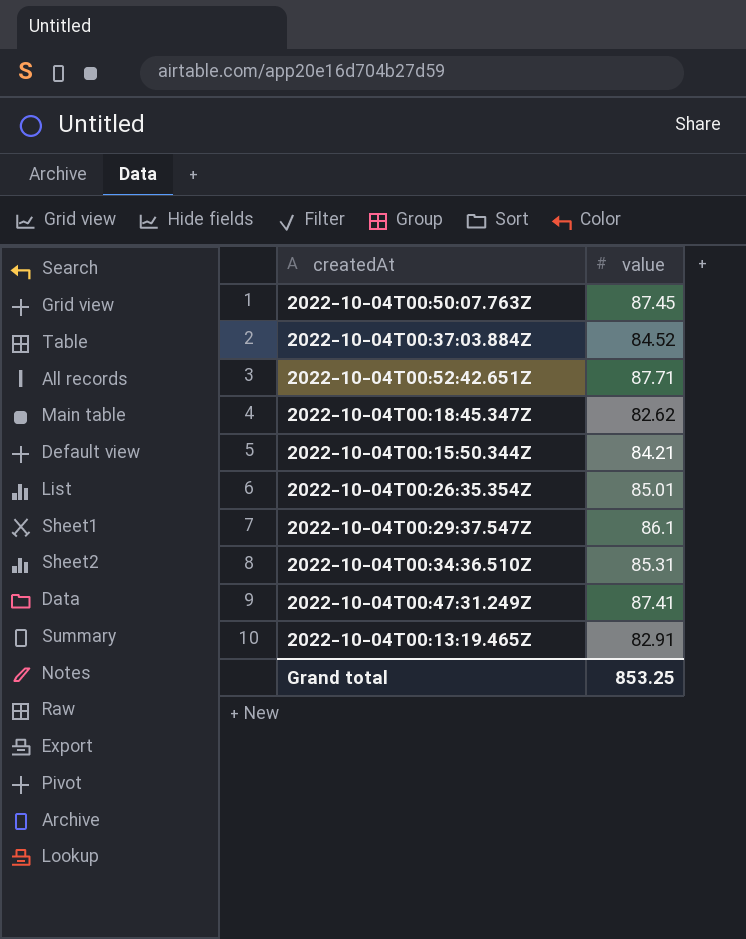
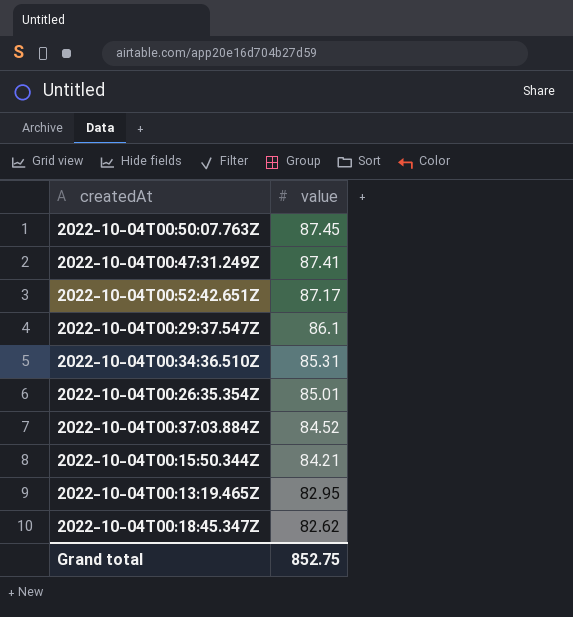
row order: none -> value descending
2022-10-04T00:52:42.651Z | value: 87.71 -> 87.17
2022-10-04T00:13:19.465Z | value: 82.91 -> 82.95
Grand total | value: 853.25 -> 852.75

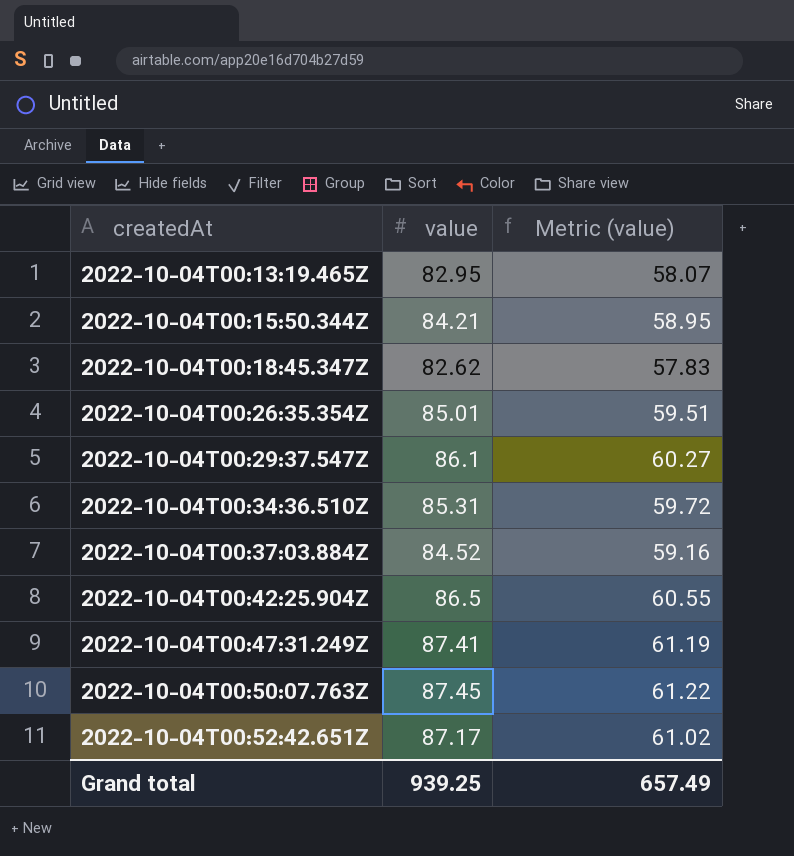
row order: value descending -> createdAt ascending
column Metric (value) | formula: none -> [value] * 0.7
row 2022-10-04T00:42:25.904Z: none -> 86.5 | 60.55
Grand total | value: 852.75 -> 939.25

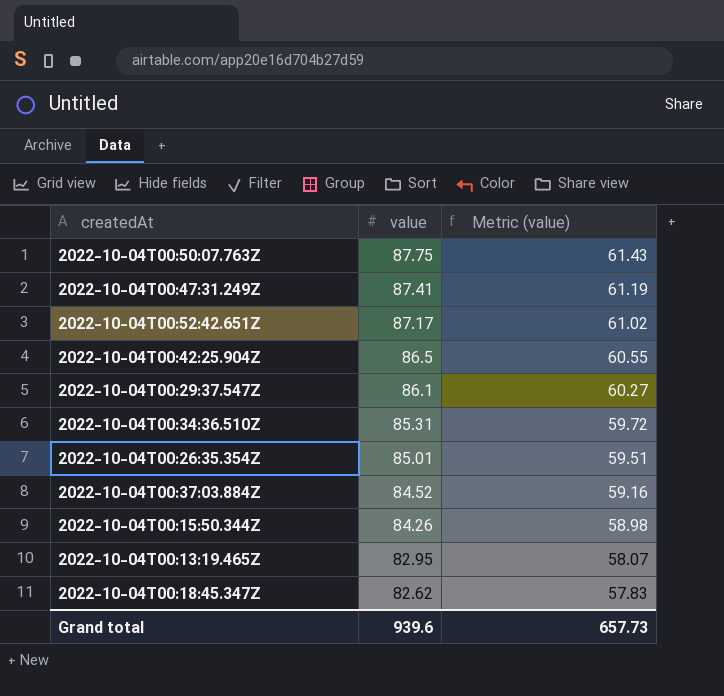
row order: createdAt ascending -> value descending
2022-10-04T00:50:07.763Z | value: 87.45 -> 87.75
2022-10-04T00:50:07.763Z | Metric (value): 61.22 -> 61.43
2022-10-04T00:15:50.344Z | value: 84.21 -> 84.26
2022-10-04T00:15:50.344Z | Metric (value): 58.95 -> 58.98
Grand total | value: 939.25 -> 939.6
Grand total | Metric (value): 657.49 -> 657.73

